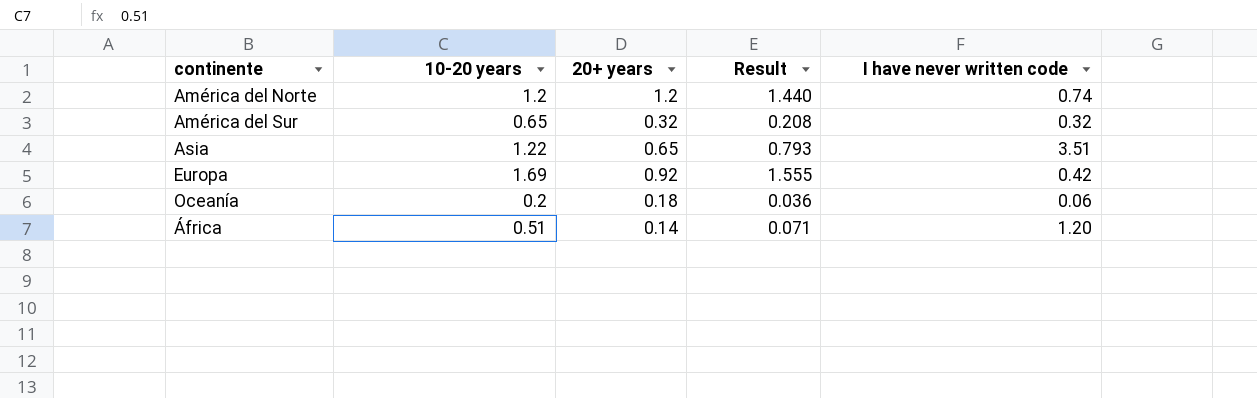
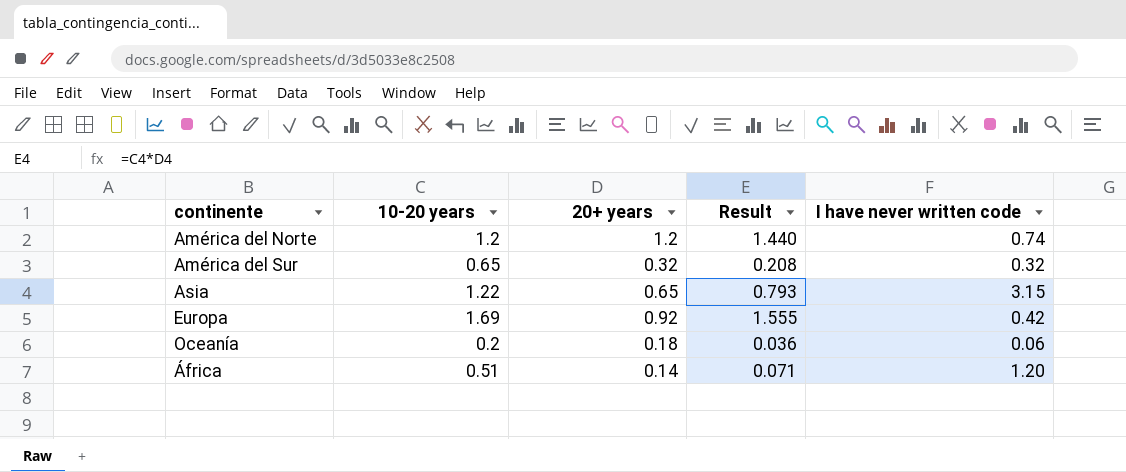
Asia | I have never written code: 3.51 -> 3.15

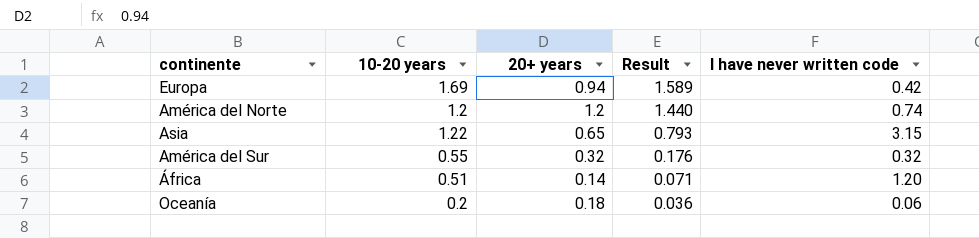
row order: none -> Result descending
Europa | 20+ years: 0.92 -> 0.94
Europa | Result: 1.555 -> 1.589
América del Sur | 10-20 years: 0.65 -> 0.55
América del Sur | Result: 0.208 -> 0.176

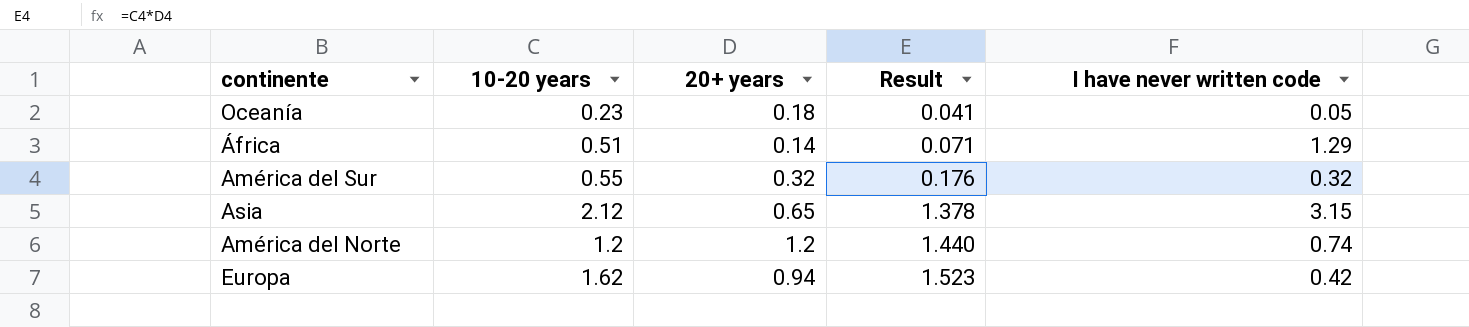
row order: Result descending -> Result ascending
Oceanía | 10-20 years: 0.2 -> 0.23
Oceanía | Result: 0.036 -> 0.041
Oceanía | I have never written code: 0.06 -> 0.05
África | I have never written code: 1.20 -> 1.29
Asia | 10-20 years: 1.22 -> 2.12
Asia | Result: 0.793 -> 1.378
Europa | 10-20 years: 1.69 -> 1.62
Europa | Result: 1.589 -> 1.523

